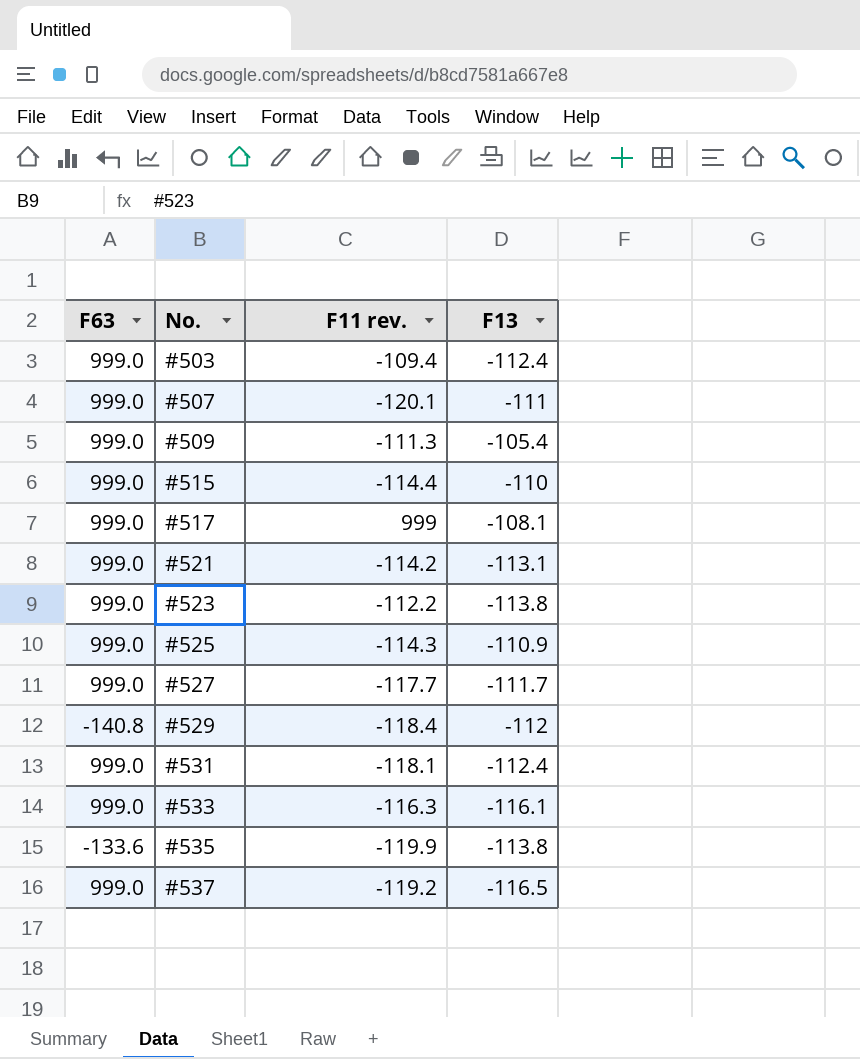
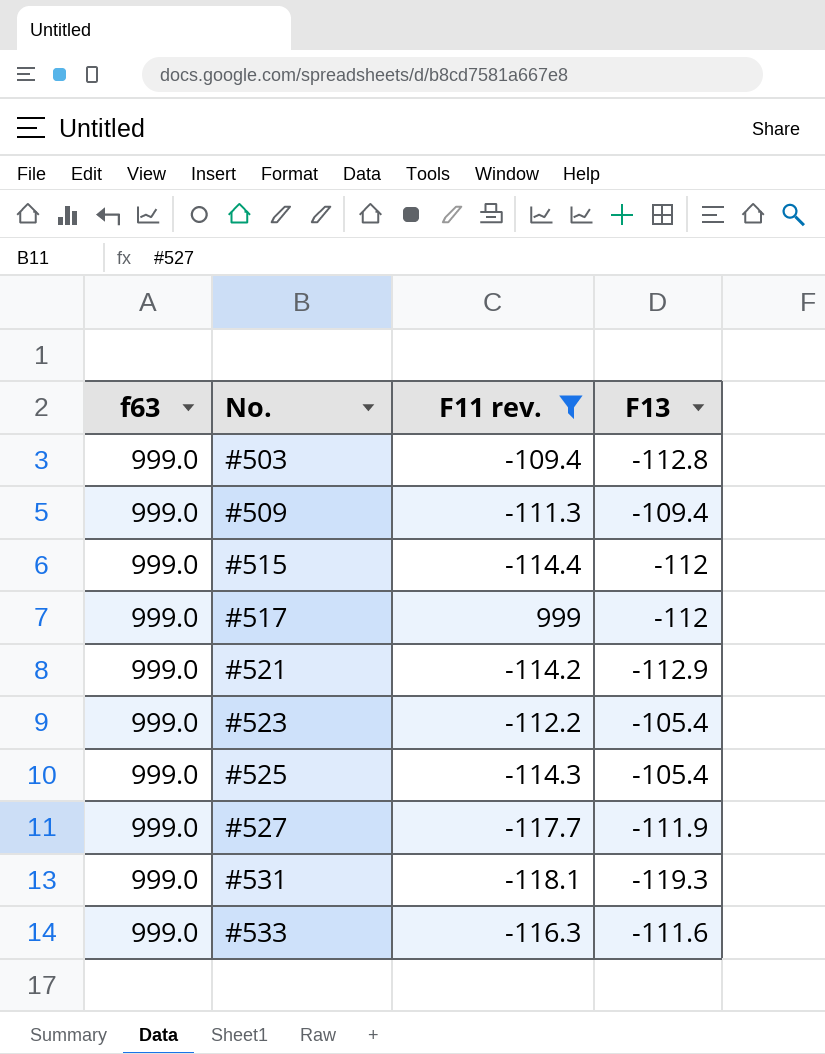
filter: none -> F11 rev. >= -118.1
column name: F63 -> f63
#503 | F13: -112.4 -> -112.8
#509 | F13: -105.4 -> -109.4
#515 | F13: -110 -> -112
#517 | F13: -108.1 -> -112
#521 | F13: -113.1 -> -112.9
#523 | F13: -113.8 -> -105.4
#525 | F13: -110.9 -> -105.4
#527 | F13: -111.7 -> -111.9
#531 | F13: -112.4 -> -119.3
#533 | F13: -116.1 -> -111.6

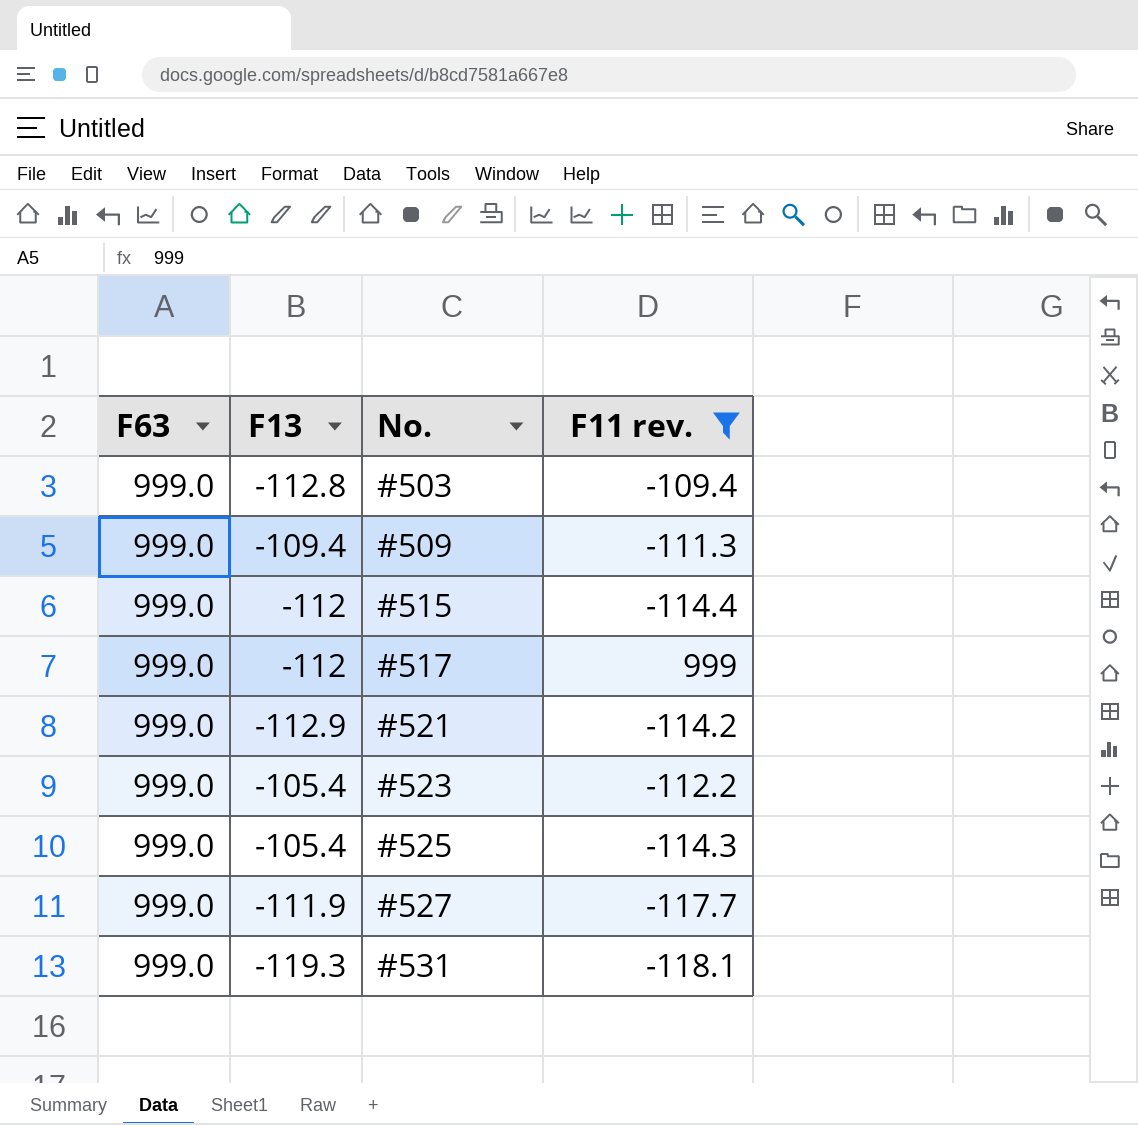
column name: f63 -> F63
column F13 | position: 4 -> 2
row #533: 999.0 | -116.3 | -111.6 -> none

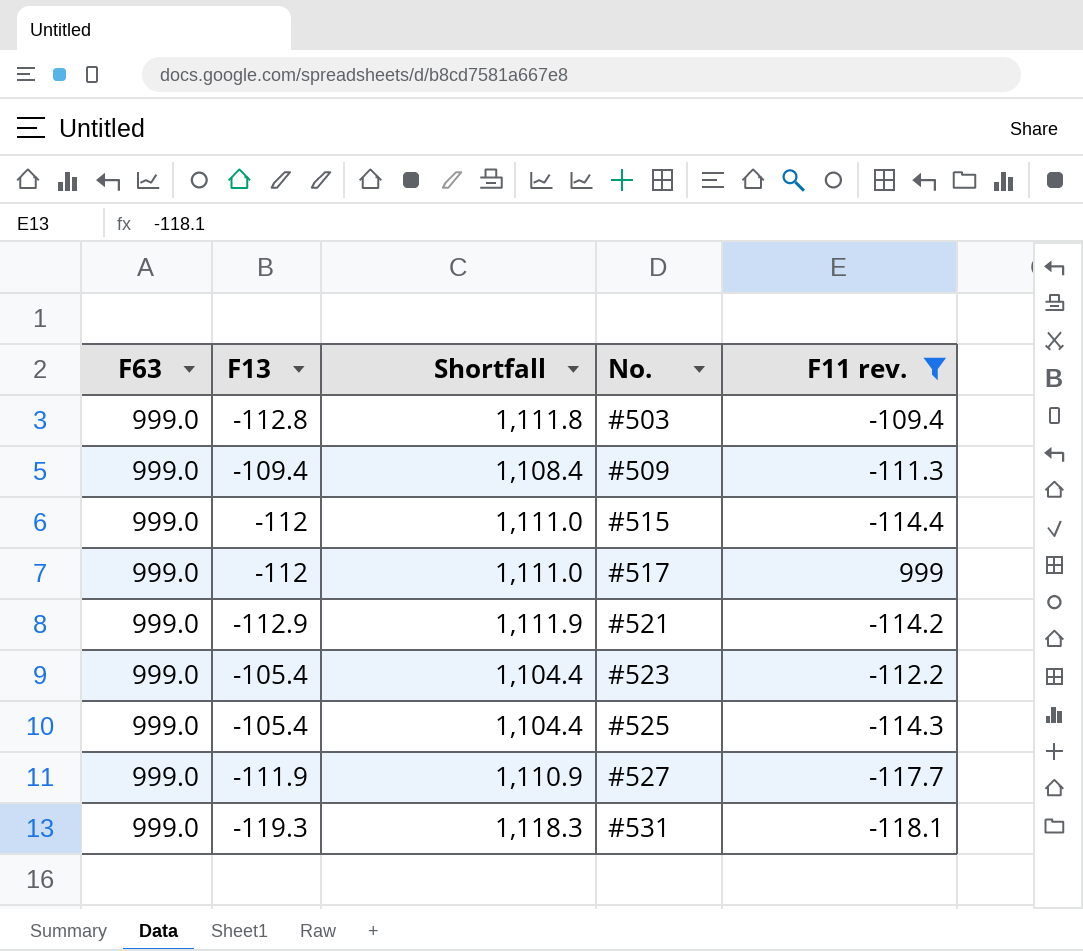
column Shortfall | formula: none -> [F63] - [F13]

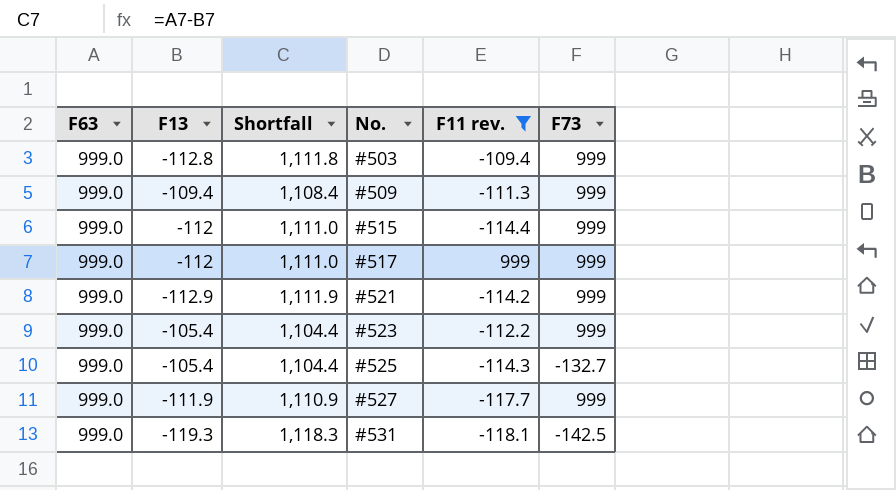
column F73 | position: none -> 6

